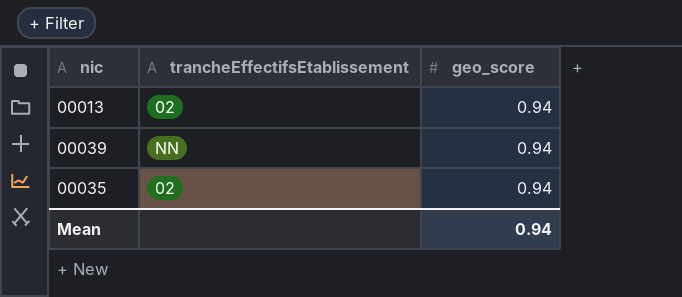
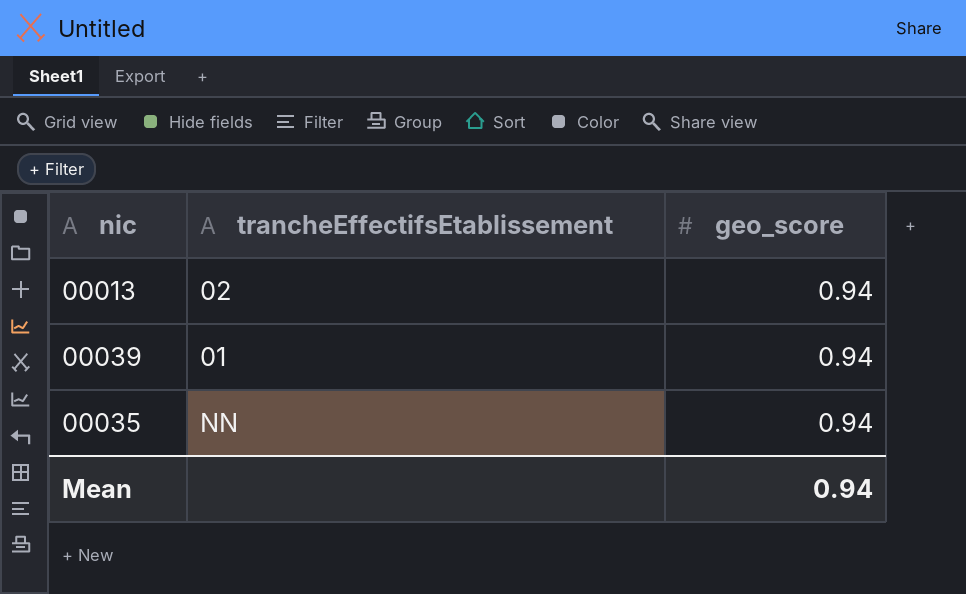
00039 | trancheEffectifsEtablissement: NN -> 01
00035 | trancheEffectifsEtablissement: 02 -> NN

